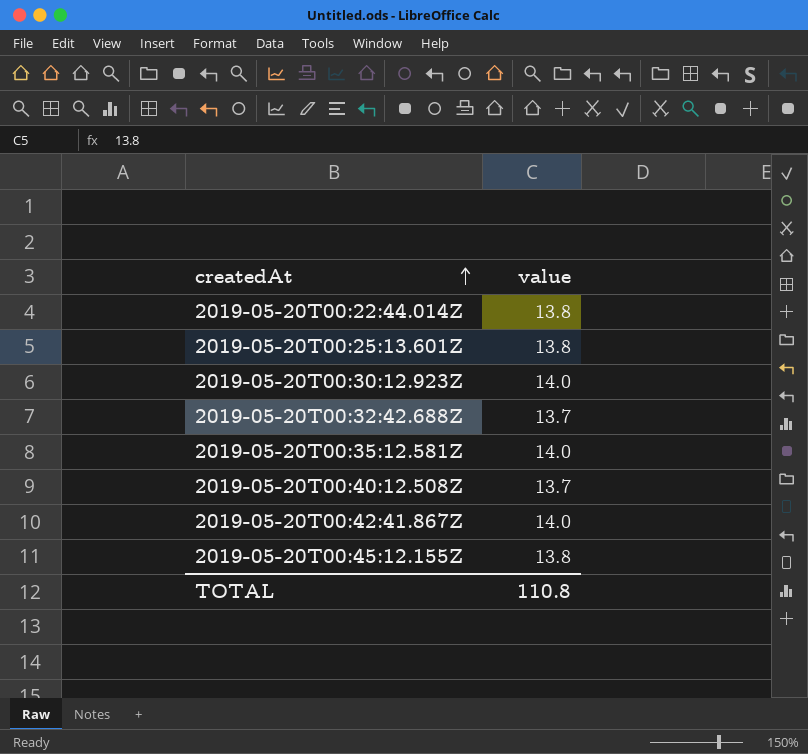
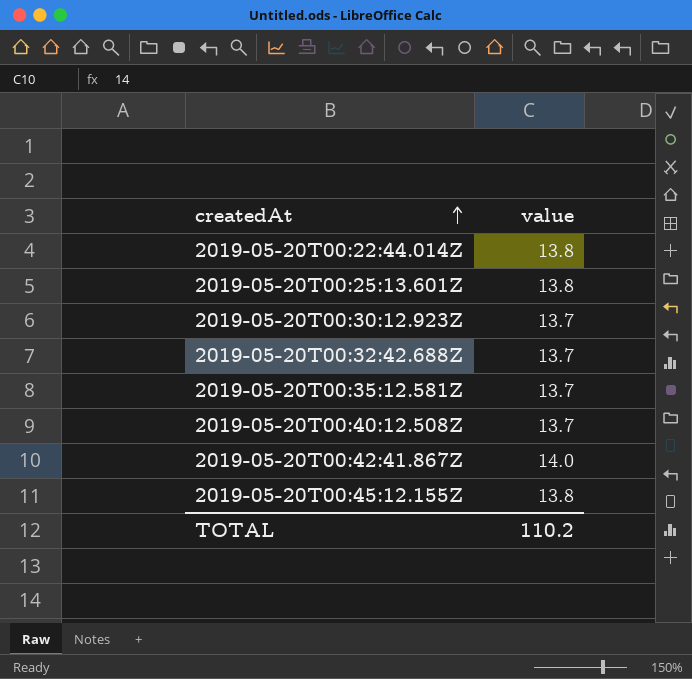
2019-05-20T00:30:12.923Z | value: 14.0 -> 13.7
2019-05-20T00:35:12.581Z | value: 14.0 -> 13.7
TOTAL | value: 110.8 -> 110.2

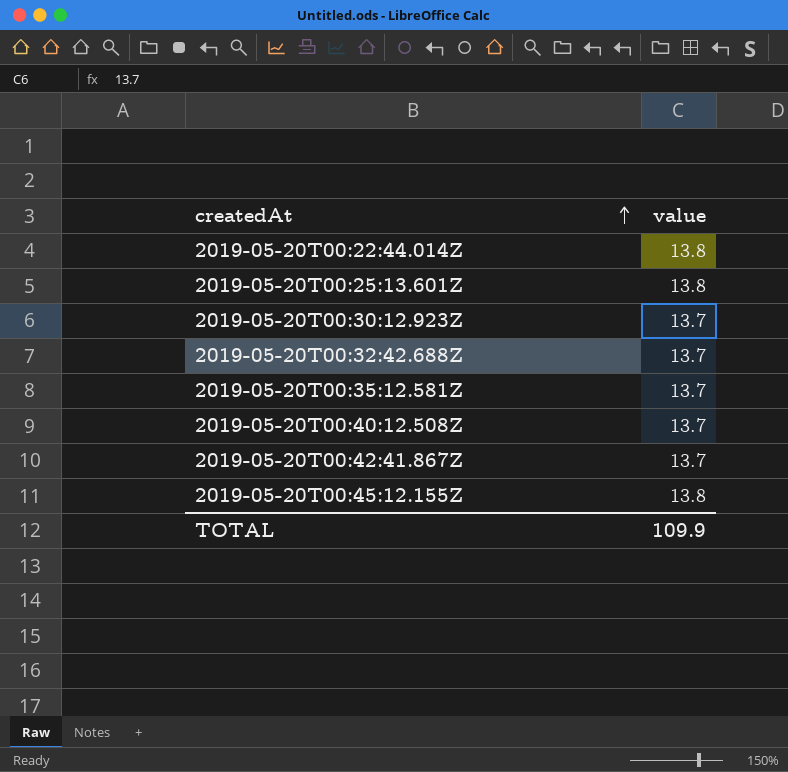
2019-05-20T00:42:41.867Z | value: 14.0 -> 13.7
TOTAL | value: 110.2 -> 109.9

